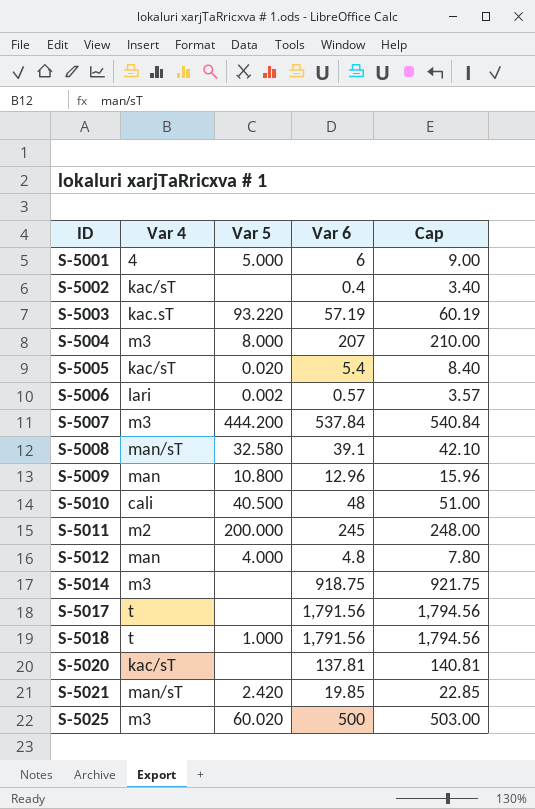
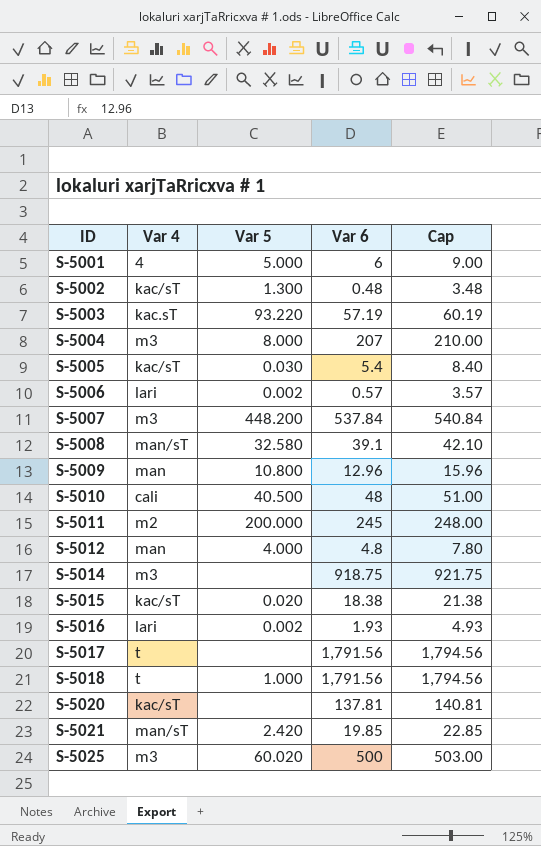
S-5002 | Var 5: none -> 1.300
S-5002 | Var 6: 0.4 -> 0.48
S-5002 | Cap: 3.40 -> 3.48
S-5005 | Var 5: 0.020 -> 0.030
S-5007 | Var 5: 444.200 -> 448.200
row S-5015: none -> kac/sT | 0.020 | 18.38 | 21.38
row S-5016: none -> lari | 0.002 | 1.93 | 4.93

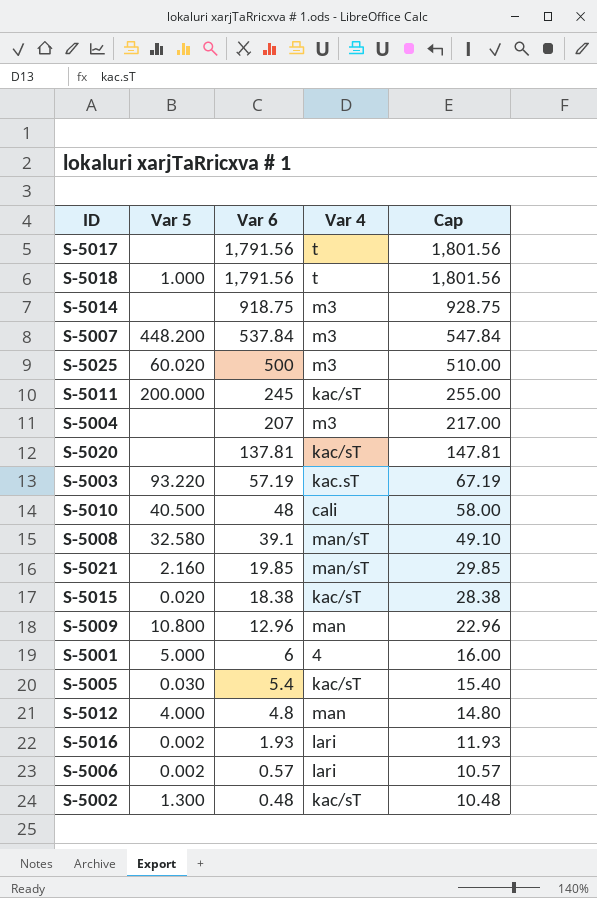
row order: ID ascending -> Var 6 descending
column Var 4 | position: 2 -> 4
column Cap | formula: [Var 6] + 3 -> [Var 6] + 10
S-5011 | Var 4: m2 -> kac/sT
S-5004 | Var 5: 8.000 -> none
S-5021 | Var 5: 2.420 -> 2.160

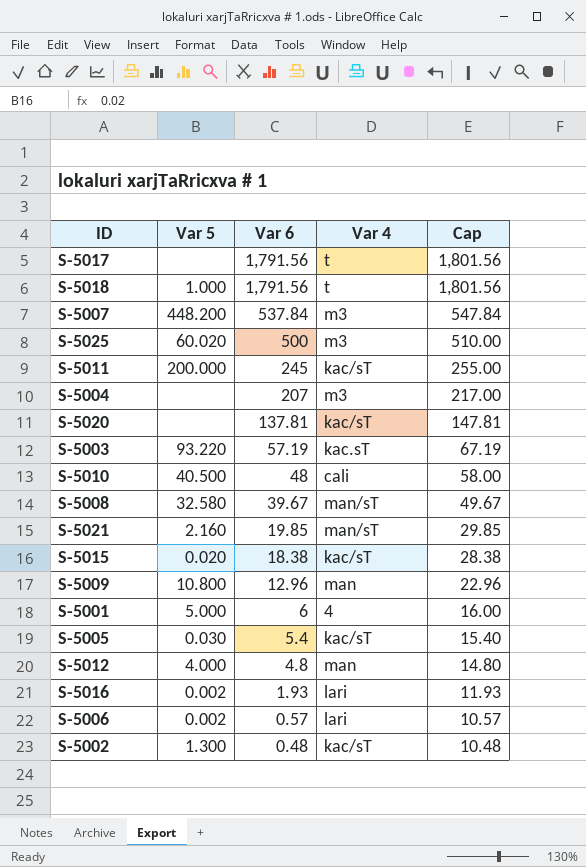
row S-5014: none | 918.75 | m3 | 928.75 -> none
S-5008 | Var 6: 39.1 -> 39.67
S-5008 | Cap: 49.10 -> 49.67

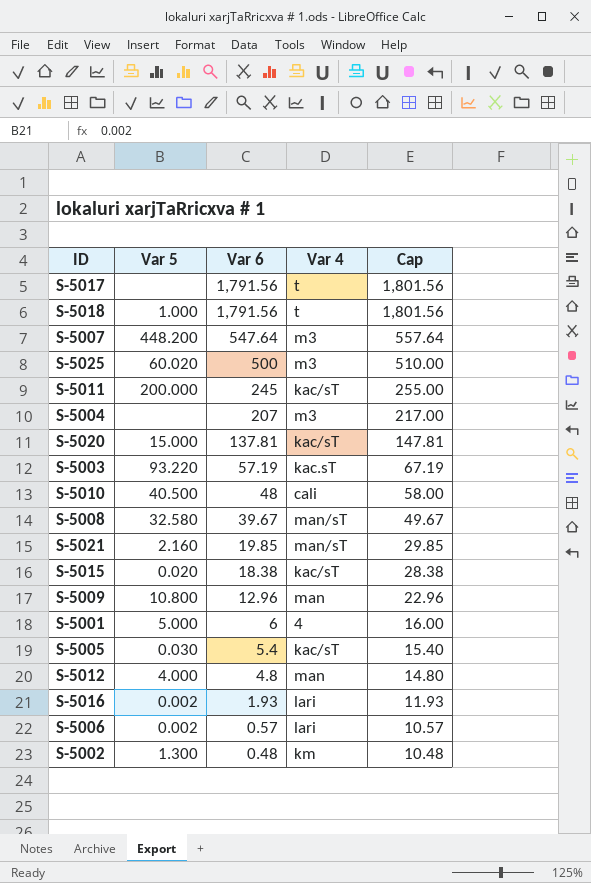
S-5007 | Var 6: 537.84 -> 547.64
S-5007 | Cap: 547.84 -> 557.64
S-5020 | Var 5: none -> 15.000
S-5002 | Var 4: kac/sT -> km

